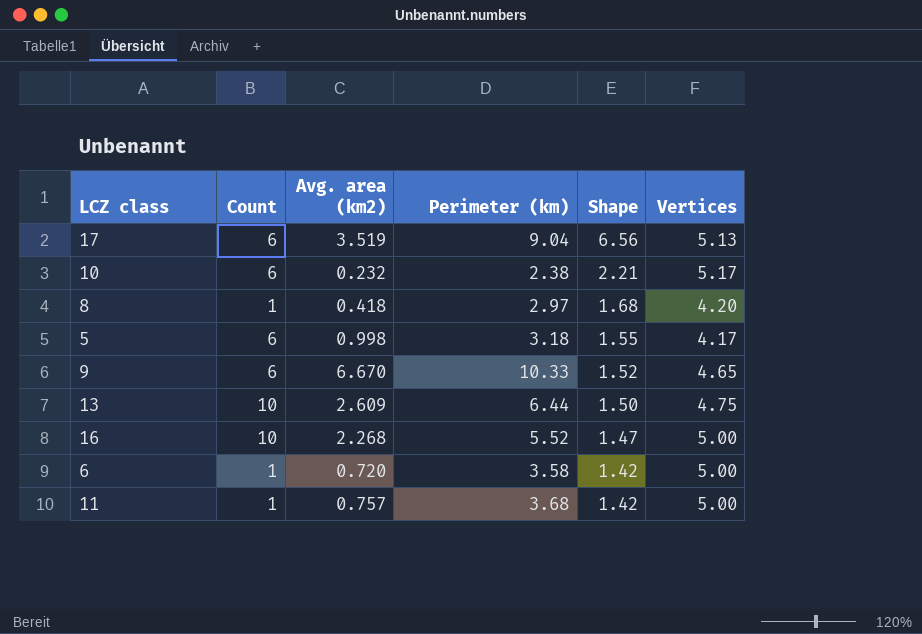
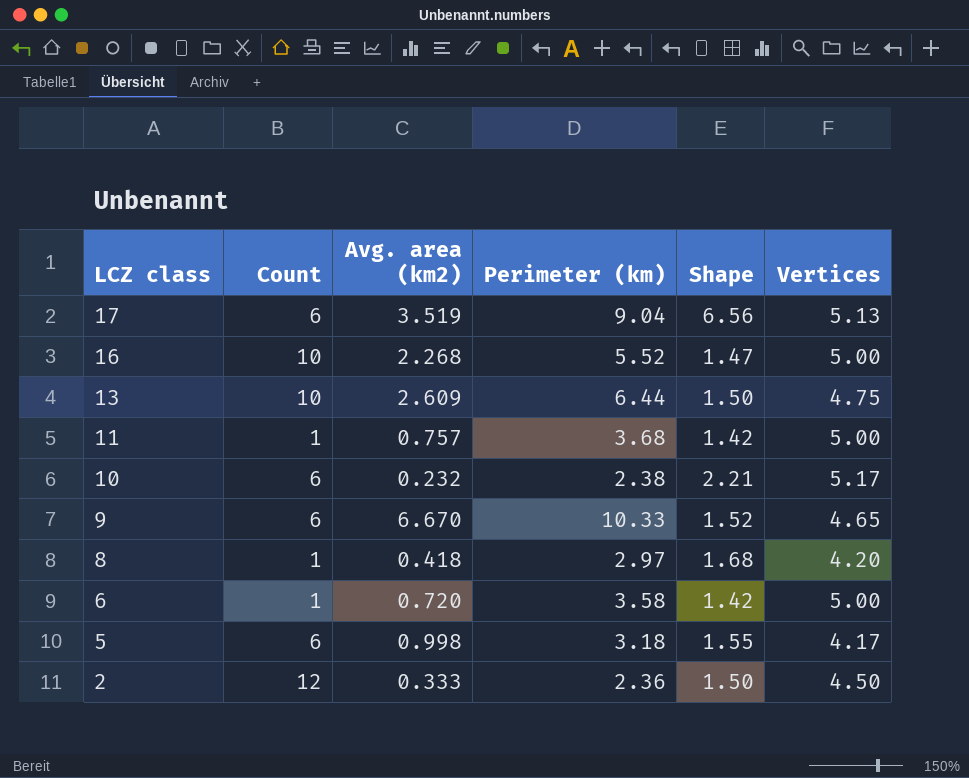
row order: Shape descending -> LCZ class descending
row 2: none -> 12 | 0.333 | 2.36 | 1.50 | 4.50

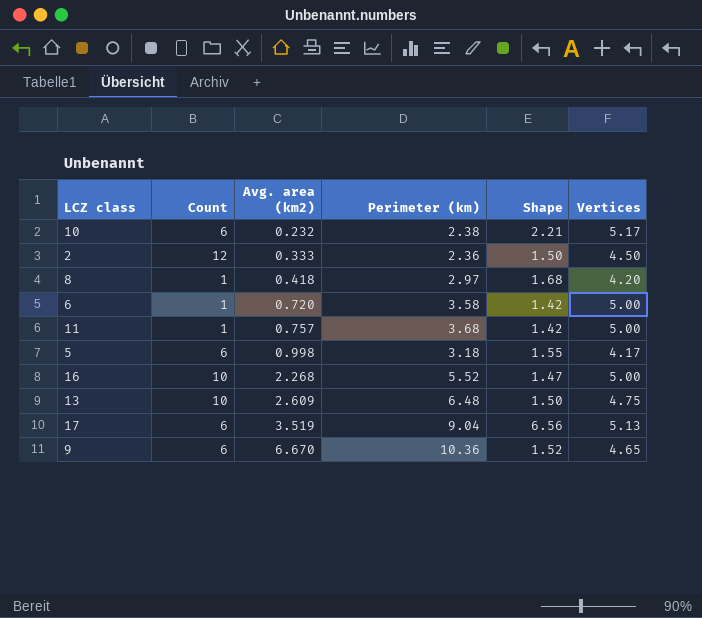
row order: LCZ class descending -> Avg. area (km2) ascending
13 | Perimeter (km): 6.44 -> 6.48
9 | Perimeter (km): 10.33 -> 10.36

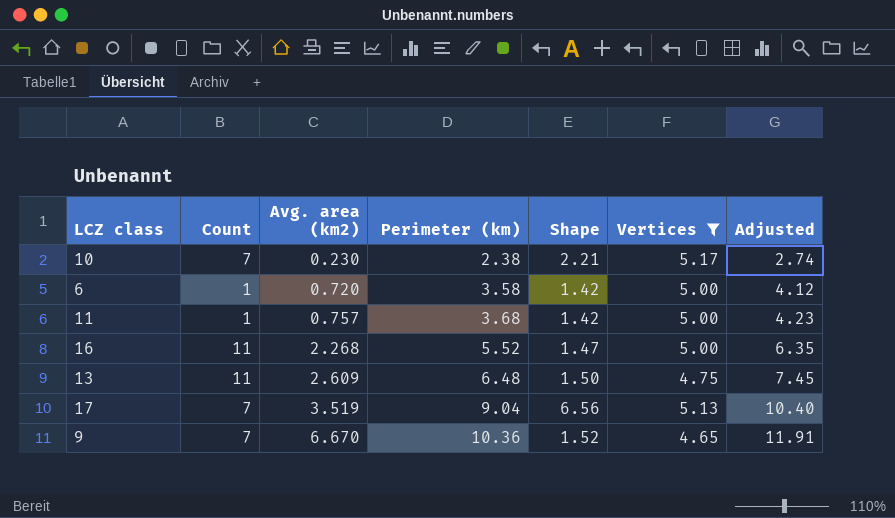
filter: none -> Vertices >= 4.65
column Adjusted | formula: none -> [Perimeter (km)] * 1.15
10 | Count: 6 -> 7
10 | Avg. area (km2): 0.232 -> 0.230
16 | Count: 10 -> 11
13 | Count: 10 -> 11
17 | Count: 6 -> 7
9 | Count: 6 -> 7

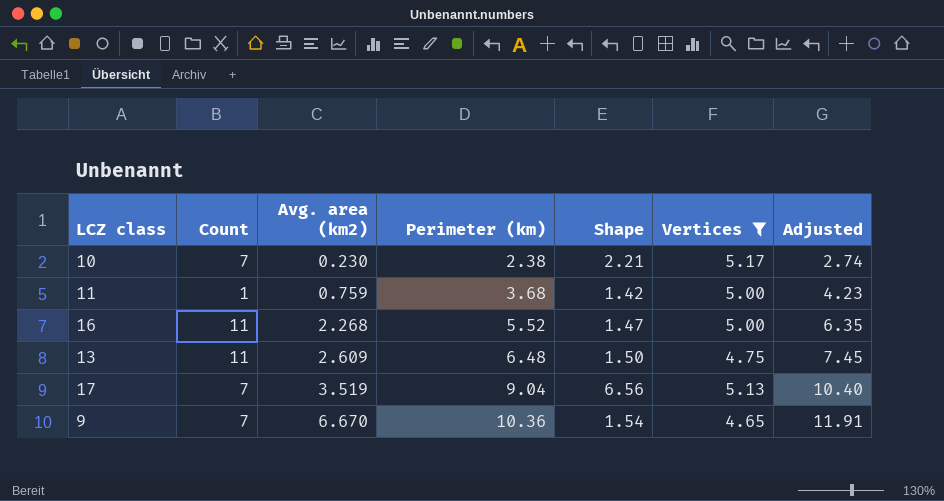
row 6: 1 | 0.720 | 3.58 | 1.42 | 5.00 | 4.12 -> none
11 | Avg. area (km2): 0.757 -> 0.759
9 | Shape: 1.52 -> 1.54

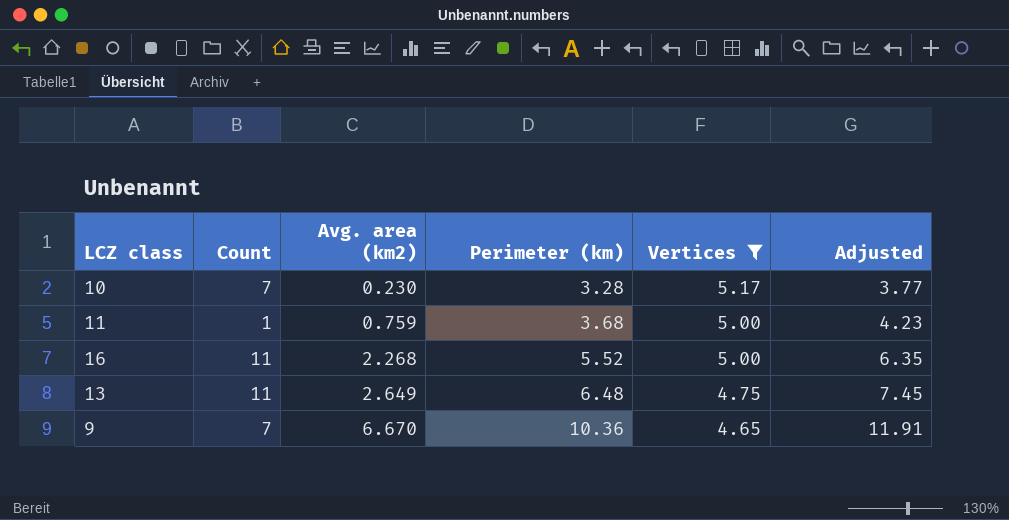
column Shape | position: 5 -> none
row 17: 7 | 3.519 | 9.04 | 6.56 | 5.13 | 10.40 -> none
10 | Perimeter (km): 2.38 -> 3.28
10 | Adjusted: 2.74 -> 3.77
13 | Avg. area (km2): 2.609 -> 2.649

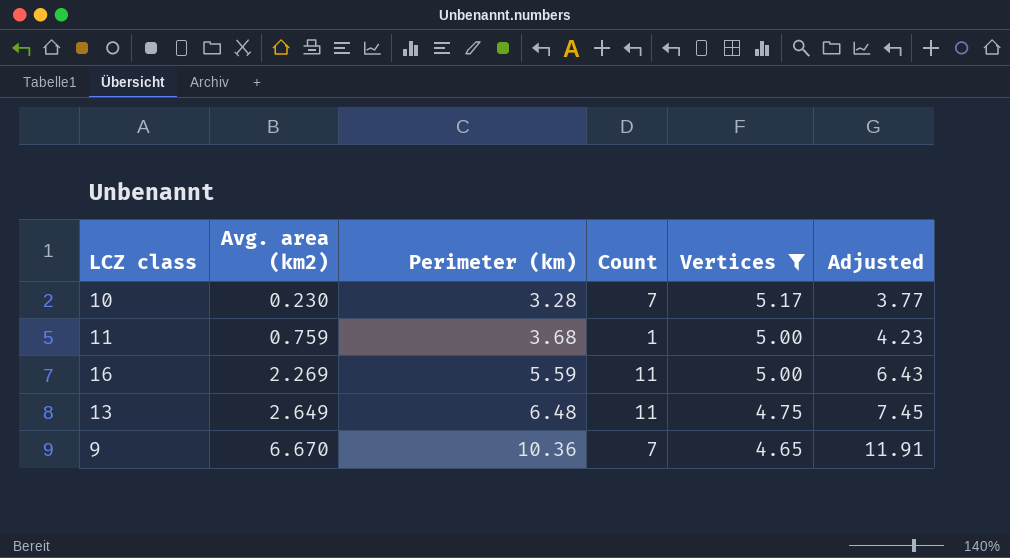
column Count | position: 2 -> 4
16 | Avg. area (km2): 2.268 -> 2.269
16 | Perimeter (km): 5.52 -> 5.59
16 | Adjusted: 6.35 -> 6.43

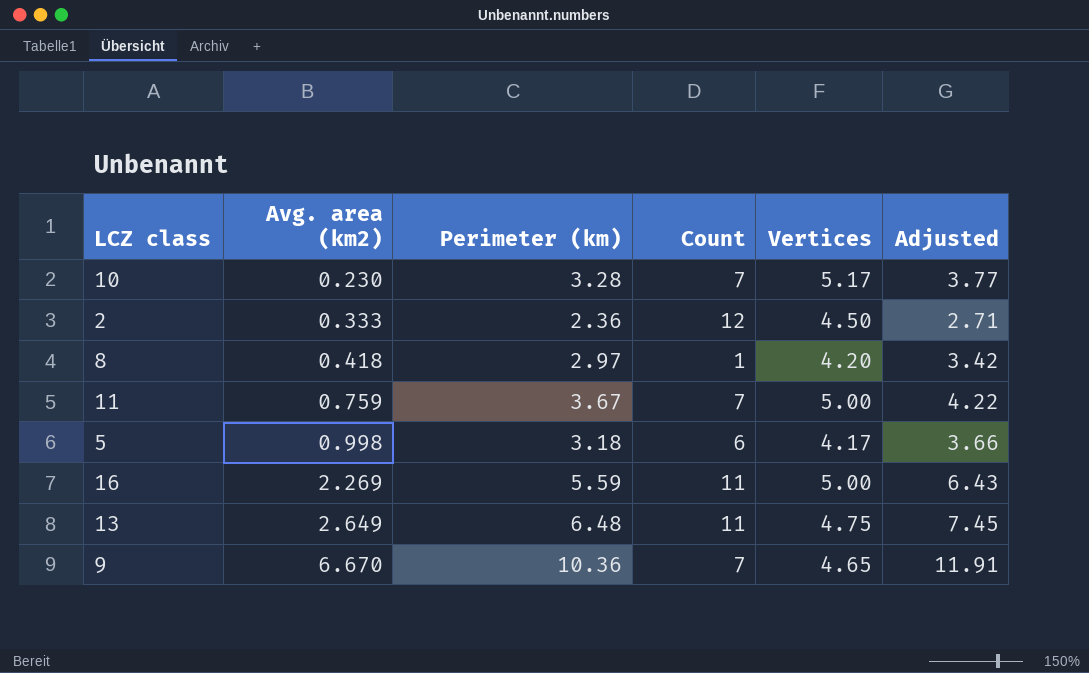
filter: Vertices >= 4.65 -> none
11 | Perimeter (km): 3.68 -> 3.67
11 | Count: 1 -> 7
11 | Adjusted: 4.23 -> 4.22

